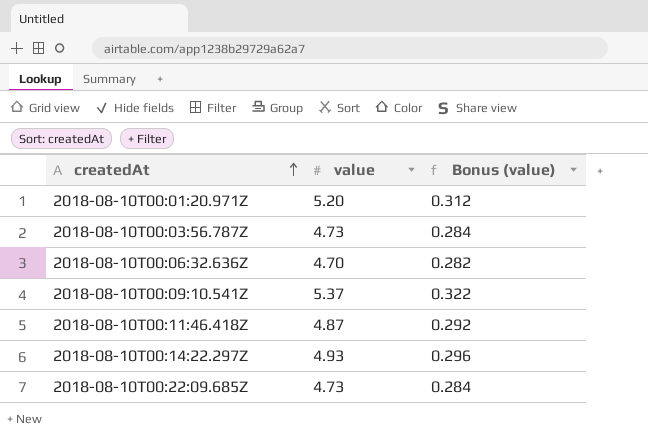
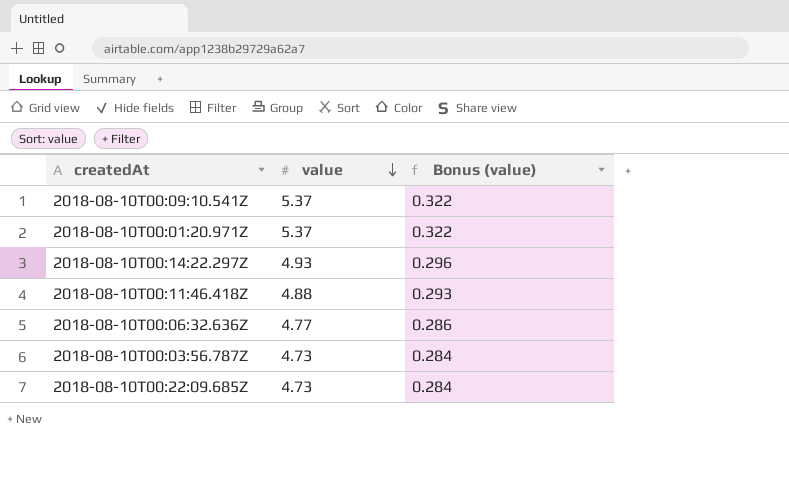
row order: createdAt ascending -> value descending
2018-08-10T00:01:20.971Z | value: 5.20 -> 5.37
2018-08-10T00:01:20.971Z | Bonus (value): 0.312 -> 0.322
2018-08-10T00:11:46.418Z | value: 4.87 -> 4.88
2018-08-10T00:11:46.418Z | Bonus (value): 0.292 -> 0.293
2018-08-10T00:06:32.636Z | value: 4.70 -> 4.77
2018-08-10T00:06:32.636Z | Bonus (value): 0.282 -> 0.286

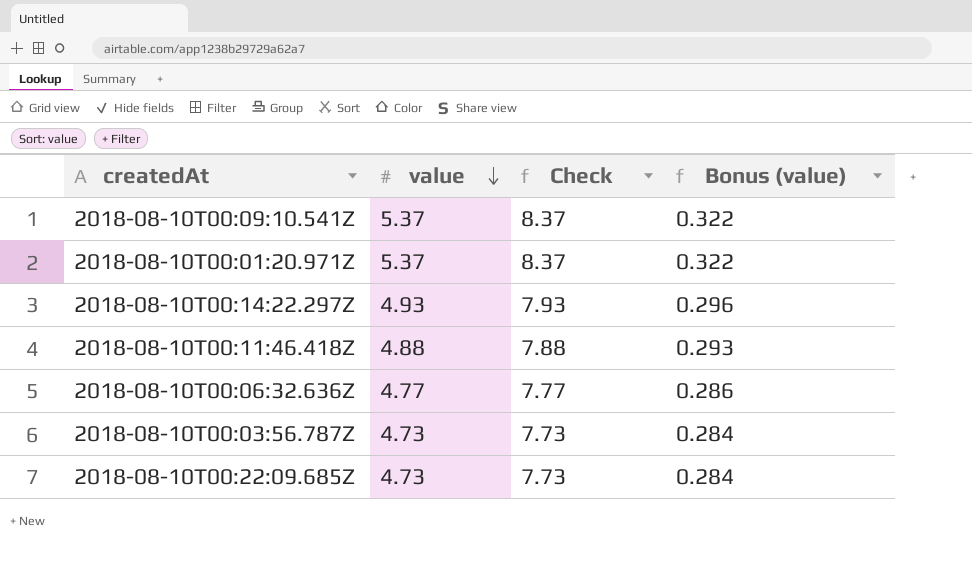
column Check | formula: none -> [value] + 3

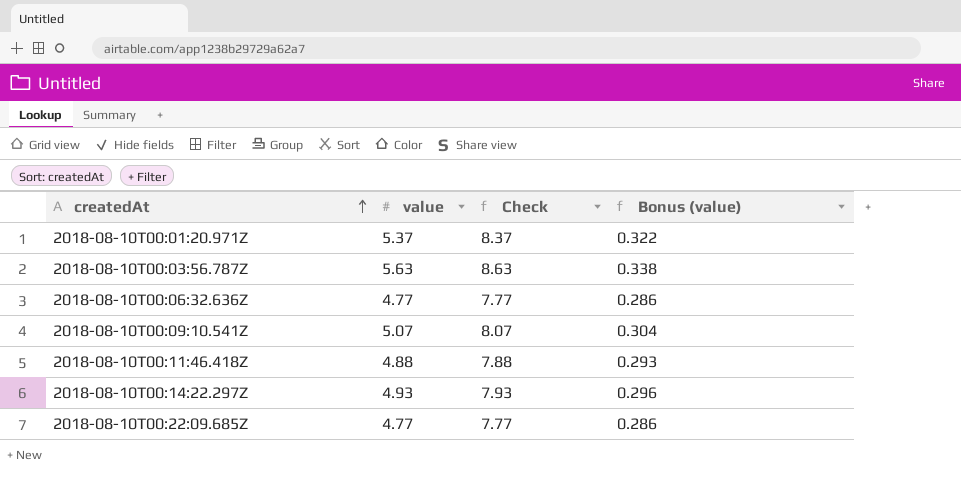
row order: value descending -> createdAt ascending
2018-08-10T00:03:56.787Z | value: 4.73 -> 5.63
2018-08-10T00:03:56.787Z | Check: 7.73 -> 8.63
2018-08-10T00:03:56.787Z | Bonus (value): 0.284 -> 0.338
2018-08-10T00:09:10.541Z | value: 5.37 -> 5.07
2018-08-10T00:09:10.541Z | Check: 8.37 -> 8.07
2018-08-10T00:09:10.541Z | Bonus (value): 0.322 -> 0.304
2018-08-10T00:22:09.685Z | value: 4.73 -> 4.77
2018-08-10T00:22:09.685Z | Check: 7.73 -> 7.77
2018-08-10T00:22:09.685Z | Bonus (value): 0.284 -> 0.286

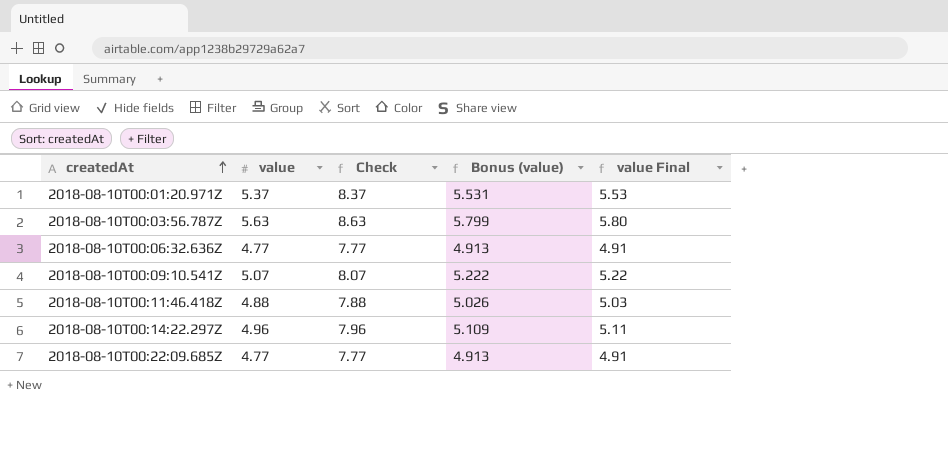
column Bonus (value) | formula: [value] * 0.06 -> [value] * 1.03
column value Final | formula: none -> [value] * 1.03
2018-08-10T00:14:22.297Z | value: 4.93 -> 4.96
2018-08-10T00:14:22.297Z | Check: 7.93 -> 7.96

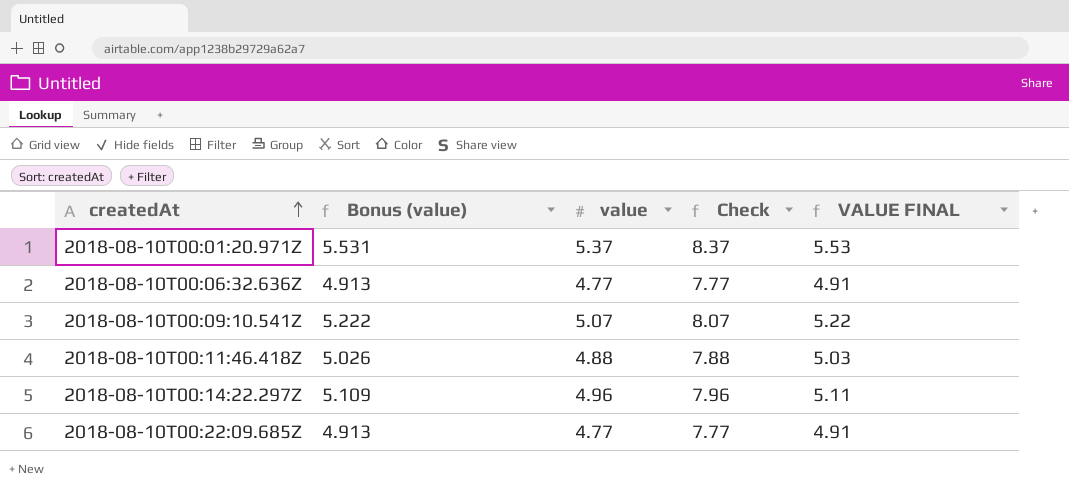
column Bonus (value) | position: 4 -> 2
column name: value Final -> VALUE FINAL
row 2018-08-10T00:03:56.787Z: 5.63 | 8.63 | 5.799 | 5.80 -> none

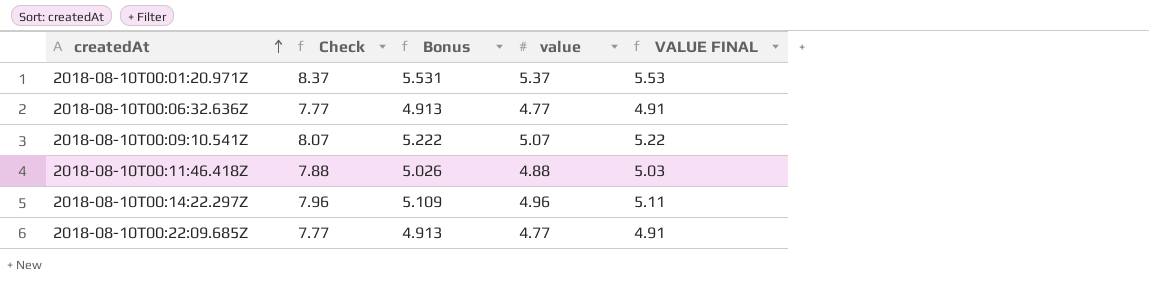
column Check | position: 4 -> 2
column name: Bonus (value) -> Bonus

